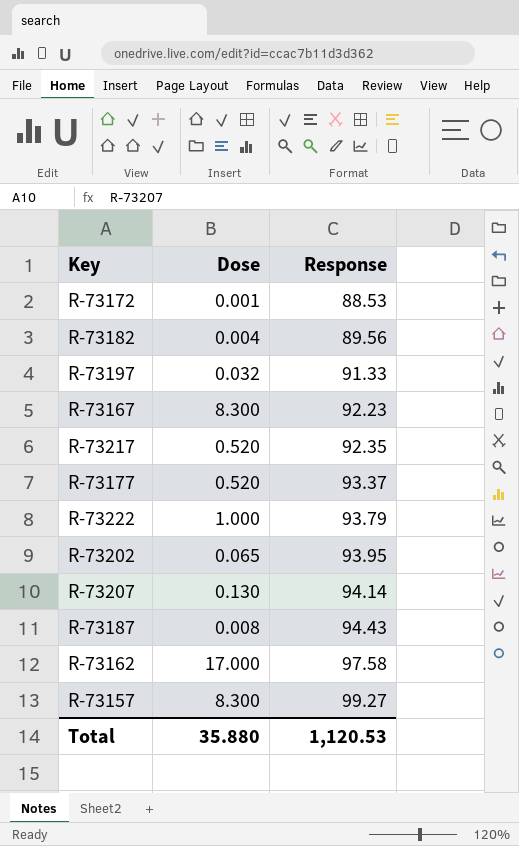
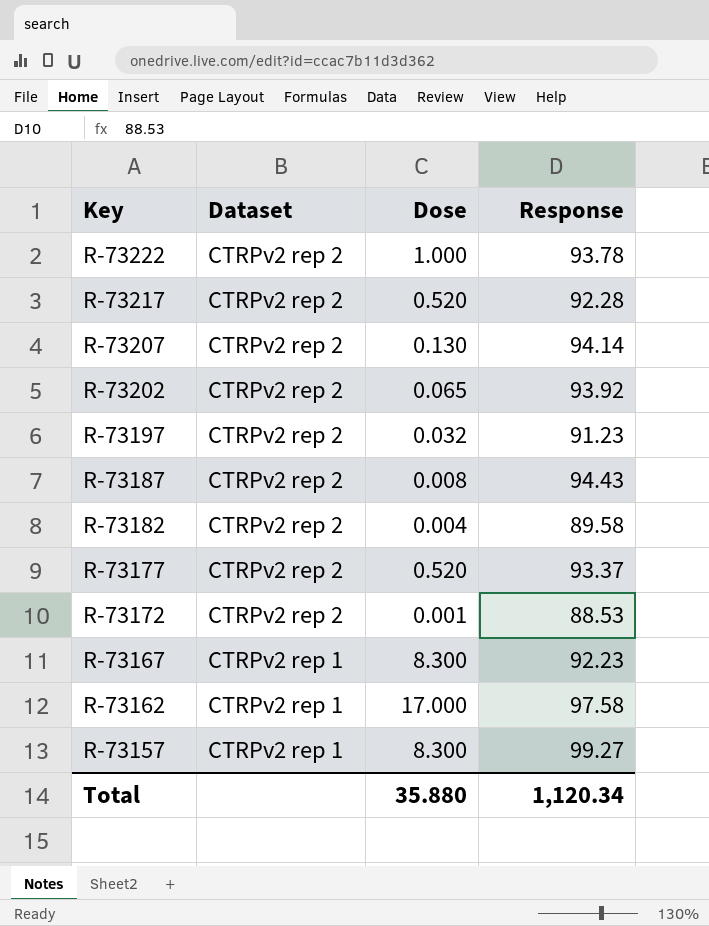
row order: Response ascending -> Key descending
column Dataset | position: none -> 2
R-73222 | Response: 93.79 -> 93.78
R-73217 | Response: 92.35 -> 92.28
R-73202 | Response: 93.95 -> 93.92
R-73197 | Response: 91.33 -> 91.23
R-73182 | Response: 89.56 -> 89.58
Total | Response: 1,120.53 -> 1,120.34

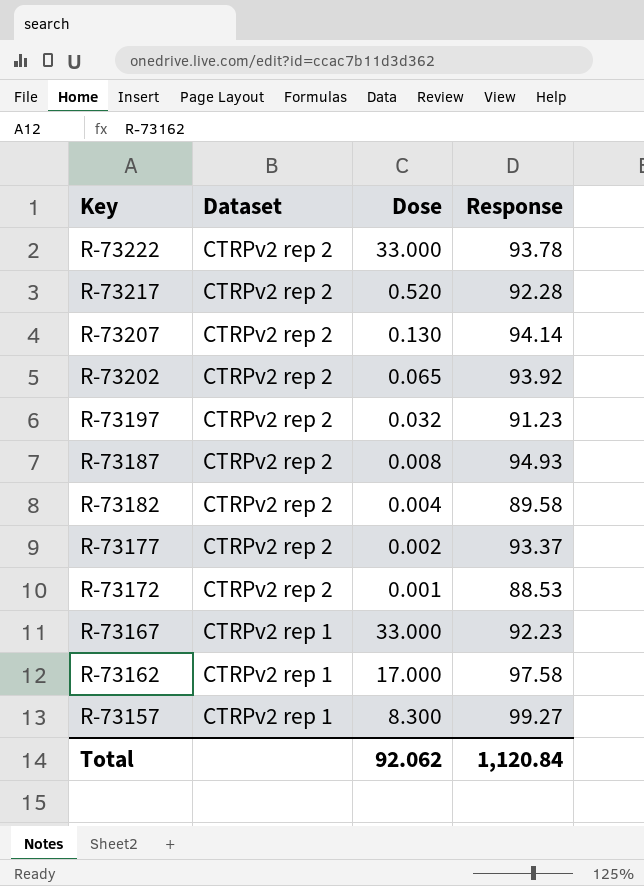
R-73222 | Dose: 1.000 -> 33.000
R-73187 | Response: 94.43 -> 94.93
R-73177 | Dose: 0.520 -> 0.002
R-73167 | Dose: 8.300 -> 33.000
Total | Dose: 35.880 -> 92.062
Total | Response: 1,120.34 -> 1,120.84

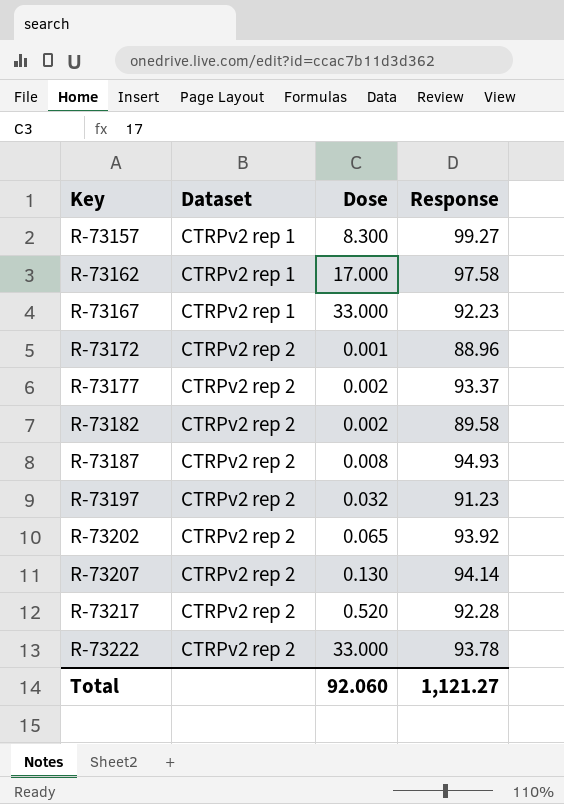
row order: Key descending -> Key ascending
R-73172 | Response: 88.53 -> 88.96
R-73182 | Dose: 0.004 -> 0.002
Total | Dose: 92.062 -> 92.060
Total | Response: 1,120.84 -> 1,121.27

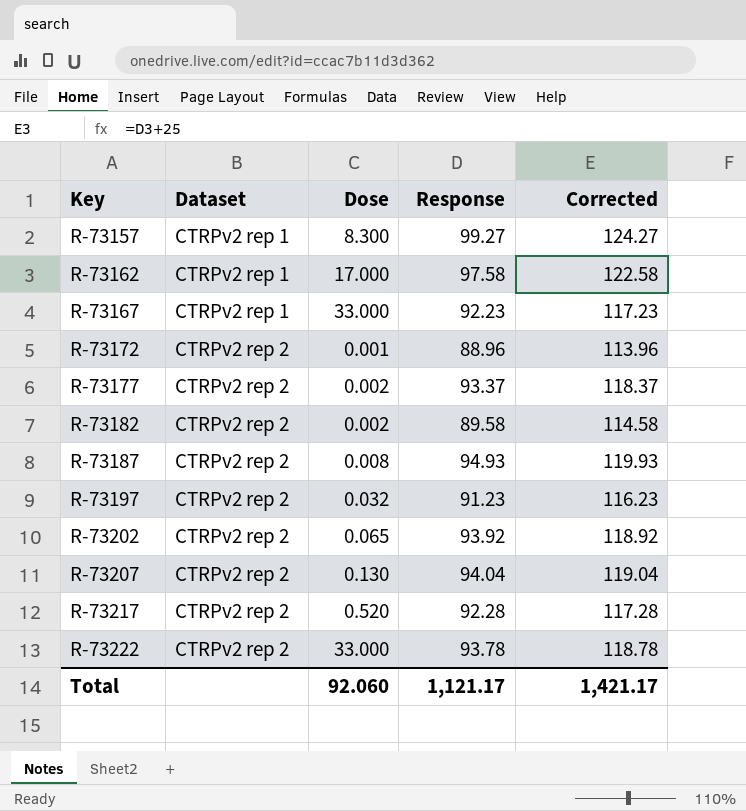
column Corrected | formula: none -> [Response] + 25
R-73207 | Response: 94.14 -> 94.04
Total | Response: 1,121.27 -> 1,121.17

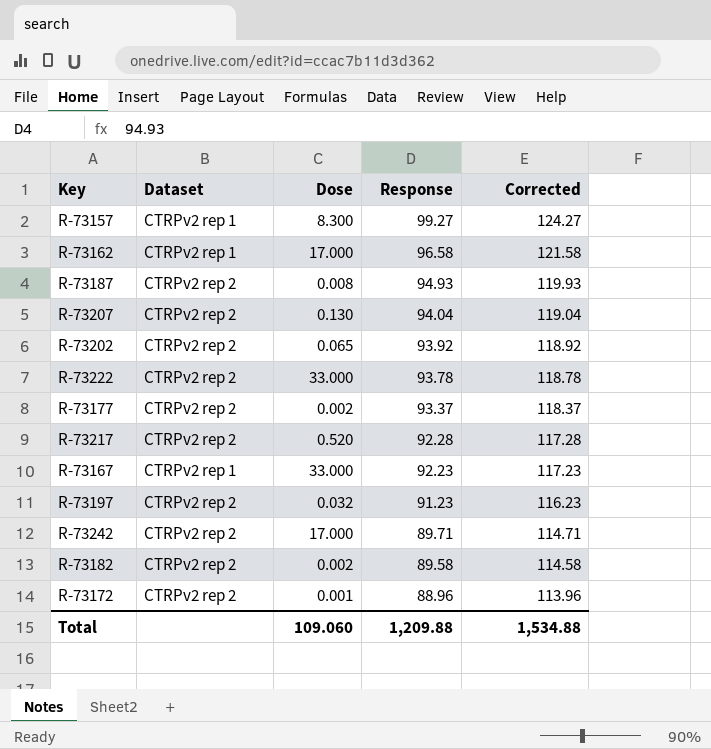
row order: Key ascending -> Response descending
R-73162 | Response: 97.58 -> 96.58
R-73162 | Corrected: 122.58 -> 121.58
row R-73242: none -> CTRPv2 rep 2 | 17.000 | 89.71 | 114.71
Total | Dose: 92.060 -> 109.060
Total | Response: 1,121.17 -> 1,209.88
Total | Corrected: 1,421.17 -> 1,534.88

